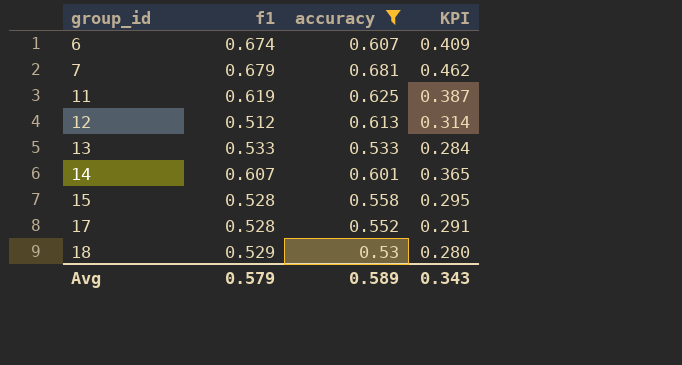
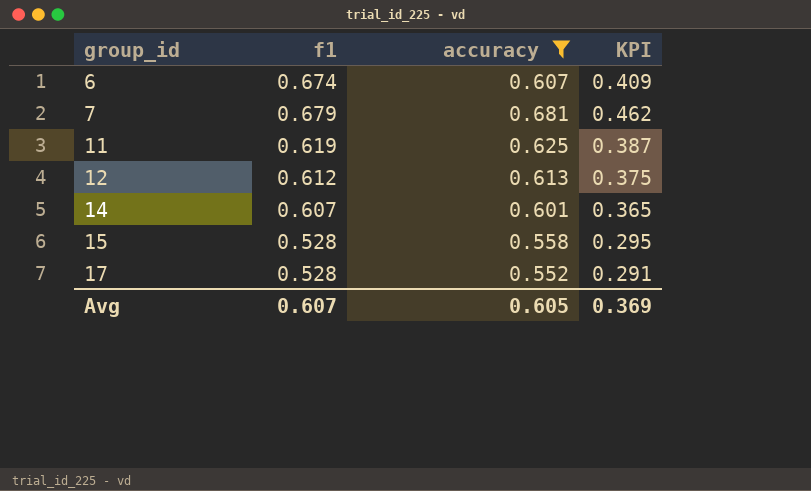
row 13: 0.533 | 0.533 | 0.284 -> none
row 18: 0.529 | 0.53 | 0.280 -> none
12 | f1: 0.512 -> 0.612
12 | KPI: 0.314 -> 0.375
Avg | f1: 0.579 -> 0.607
Avg | accuracy: 0.589 -> 0.605
Avg | KPI: 0.343 -> 0.369

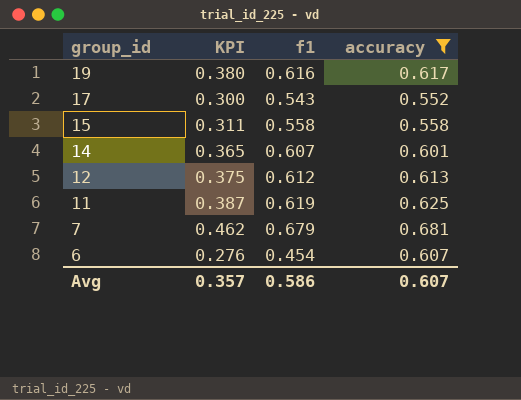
row order: group_id ascending -> group_id descending
column KPI | position: 4 -> 2
row 19: none -> 0.380 | 0.616 | 0.617
17 | KPI: 0.291 -> 0.300
17 | f1: 0.528 -> 0.543
15 | KPI: 0.295 -> 0.311
15 | f1: 0.528 -> 0.558
6 | KPI: 0.409 -> 0.276
6 | f1: 0.674 -> 0.454
Avg | KPI: 0.369 -> 0.357
Avg | f1: 0.607 -> 0.586
Avg | accuracy: 0.605 -> 0.607

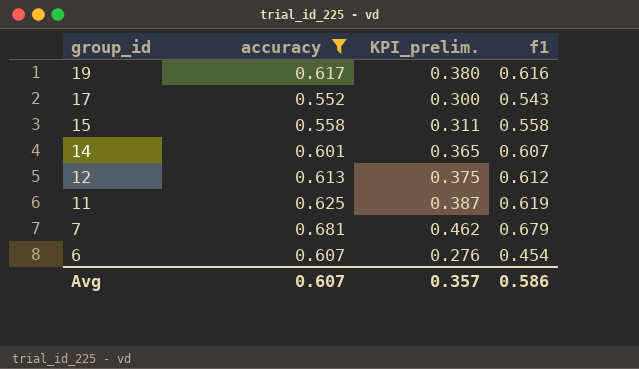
column accuracy | position: 4 -> 2
column name: KPI -> KPI_prelim.

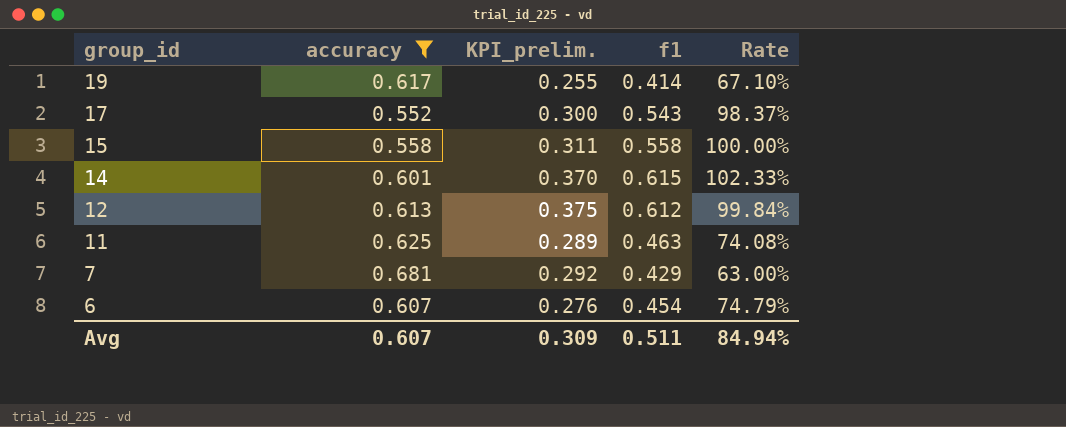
column Rate | formula: none -> [f1] / [accuracy]
19 | KPI_prelim.: 0.380 -> 0.255
19 | f1: 0.616 -> 0.414
14 | KPI_prelim.: 0.365 -> 0.370
14 | f1: 0.607 -> 0.615
11 | KPI_prelim.: 0.387 -> 0.289
11 | f1: 0.619 -> 0.463
7 | KPI_prelim.: 0.462 -> 0.292
7 | f1: 0.679 -> 0.429
Avg | KPI_prelim.: 0.357 -> 0.309
Avg | f1: 0.586 -> 0.511

